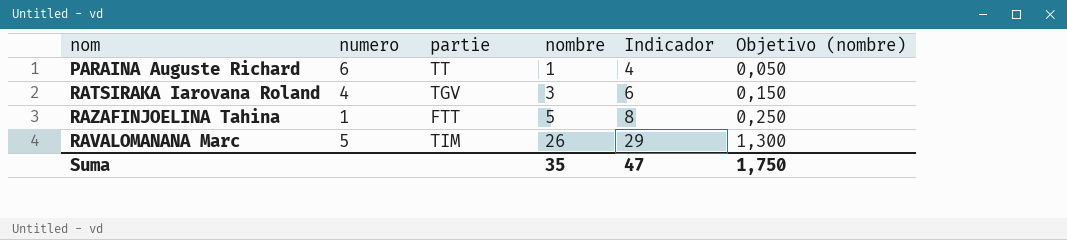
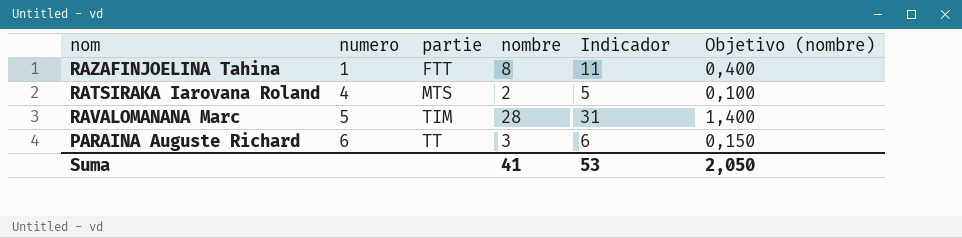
row order: nombre ascending -> numero ascending
RAZAFINJOELINA Tahina | nombre: 5 -> 8
RAZAFINJOELINA Tahina | Indicador: 8 -> 11
RAZAFINJOELINA Tahina | Objetivo (nombre): 0,250 -> 0,400
RATSIRAKA Iarovana Roland | partie: TGV -> MTS
RATSIRAKA Iarovana Roland | nombre: 3 -> 2
RATSIRAKA Iarovana Roland | Indicador: 6 -> 5
RATSIRAKA Iarovana Roland | Objetivo (nombre): 0,150 -> 0,100
RAVALOMANANA Marc | nombre: 26 -> 28
RAVALOMANANA Marc | Indicador: 29 -> 31
RAVALOMANANA Marc | Objetivo (nombre): 1,300 -> 1,400
PARAINA Auguste Richard | nombre: 1 -> 3
PARAINA Auguste Richard | Indicador: 4 -> 6
PARAINA Auguste Richard | Objetivo (nombre): 0,050 -> 0,150
Suma | nombre: 35 -> 41
Suma | Indicador: 47 -> 53
Suma | Objetivo (nombre): 1,750 -> 2,050

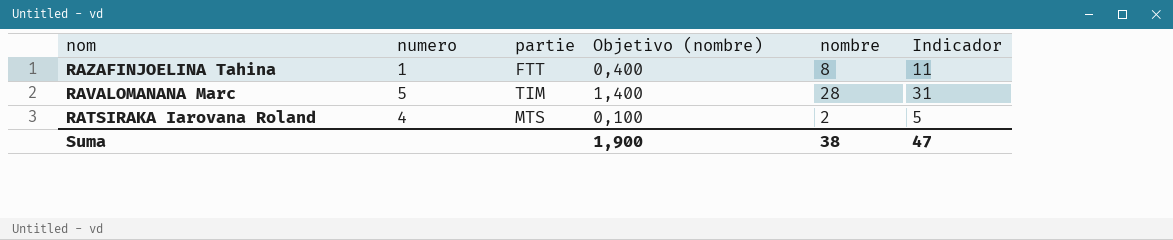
row order: numero ascending -> nom descending
column Objetivo (nombre) | position: 6 -> 4
row PARAINA Auguste Richard: 6 | TT | 3 | 6 | 0,150 -> none
Suma | Objetivo (nombre): 2,050 -> 1,900
Suma | nombre: 41 -> 38
Suma | Indicador: 53 -> 47

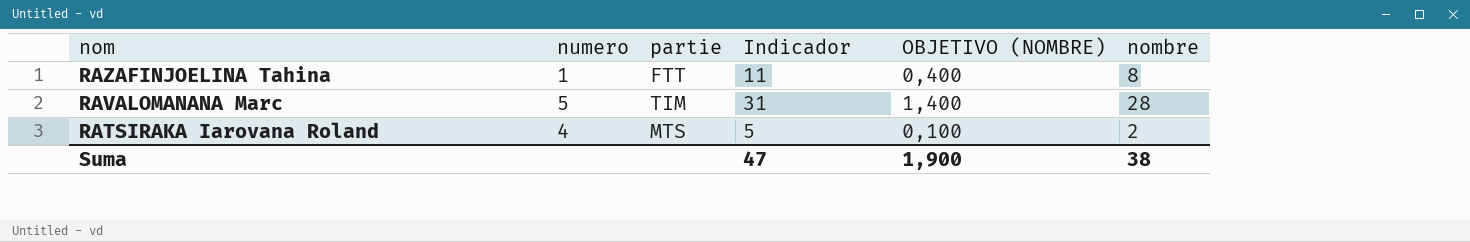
column Indicador | position: 6 -> 4
column name: Objetivo (nombre) -> OBJETIVO (NOMBRE)

